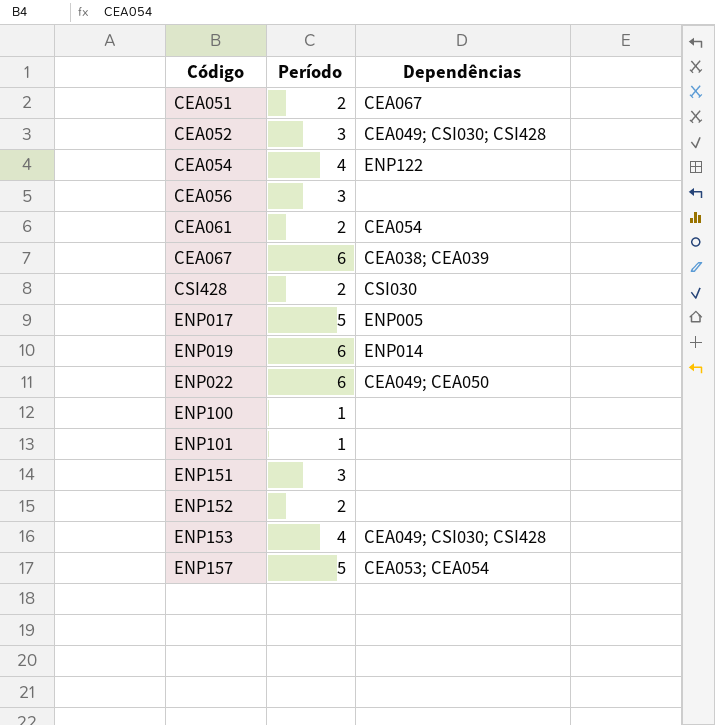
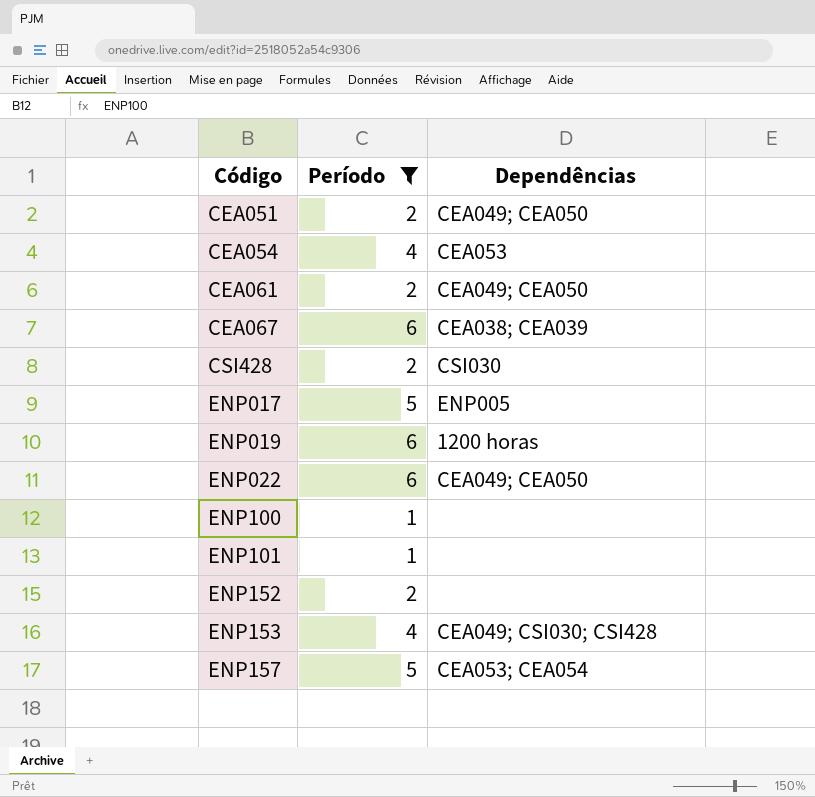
filter: none -> Período != 3
CEA051 | Dependências: CEA067 -> CEA049; CEA050
CEA054 | Dependências: ENP122 -> CEA053
CEA061 | Dependências: CEA054 -> CEA049; CEA050
ENP019 | Dependências: ENP014 -> 1200 horas

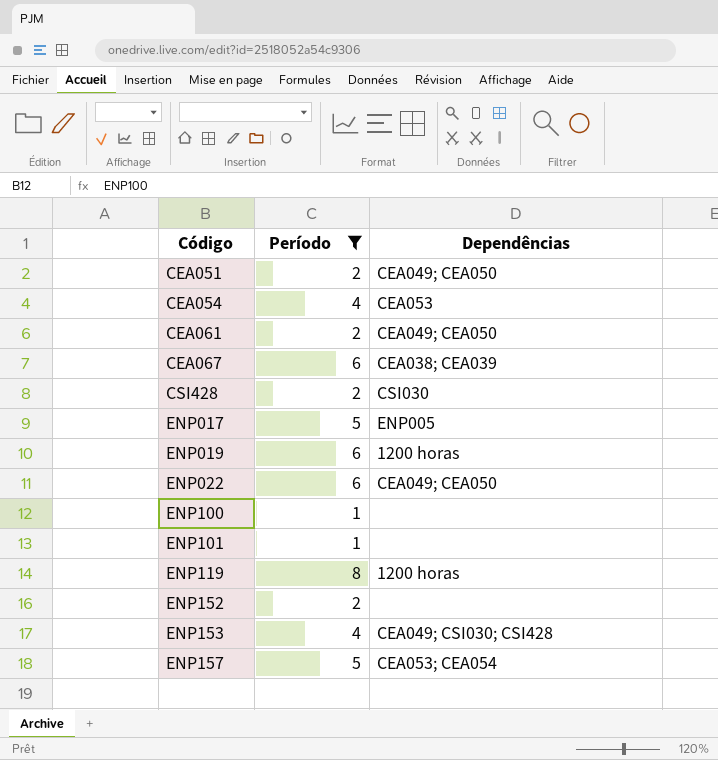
row ENP119: none -> 8 | 1200 horas

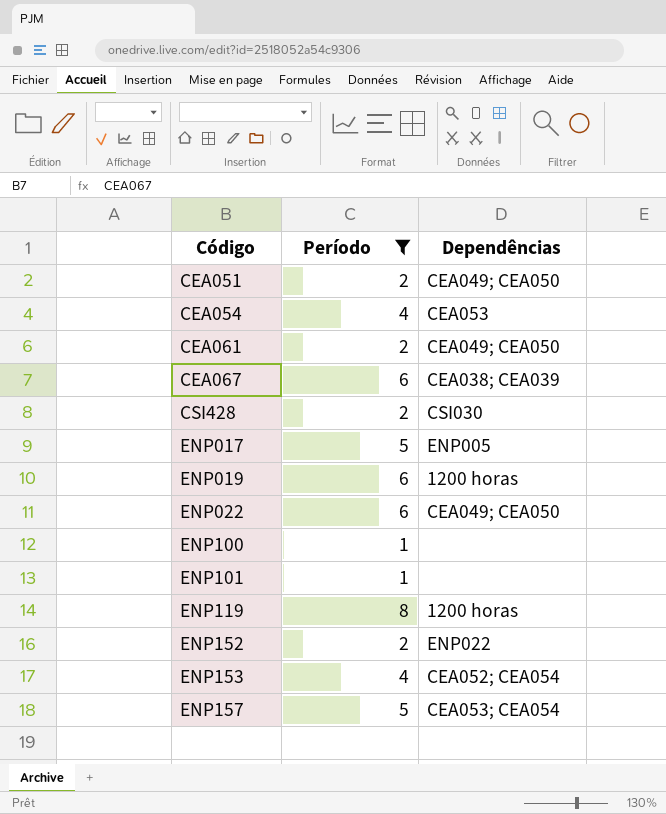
ENP152 | Dependências: none -> ENP022
ENP153 | Dependências: CEA049; CSI030; CSI428 -> CEA052; CEA054

